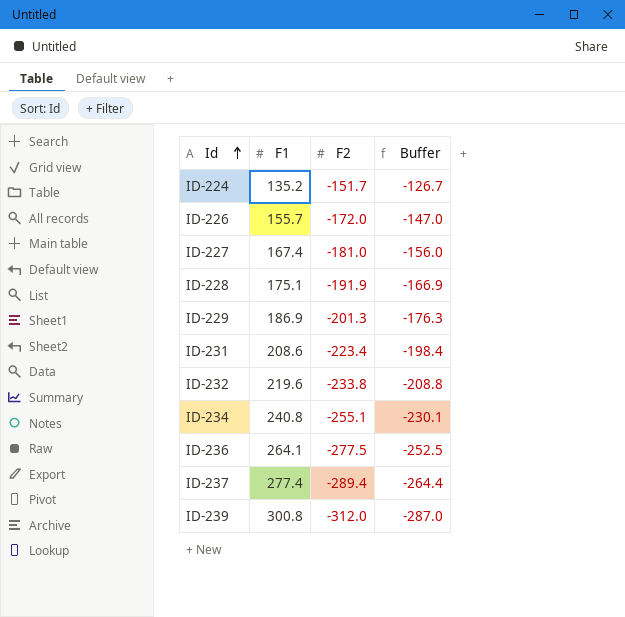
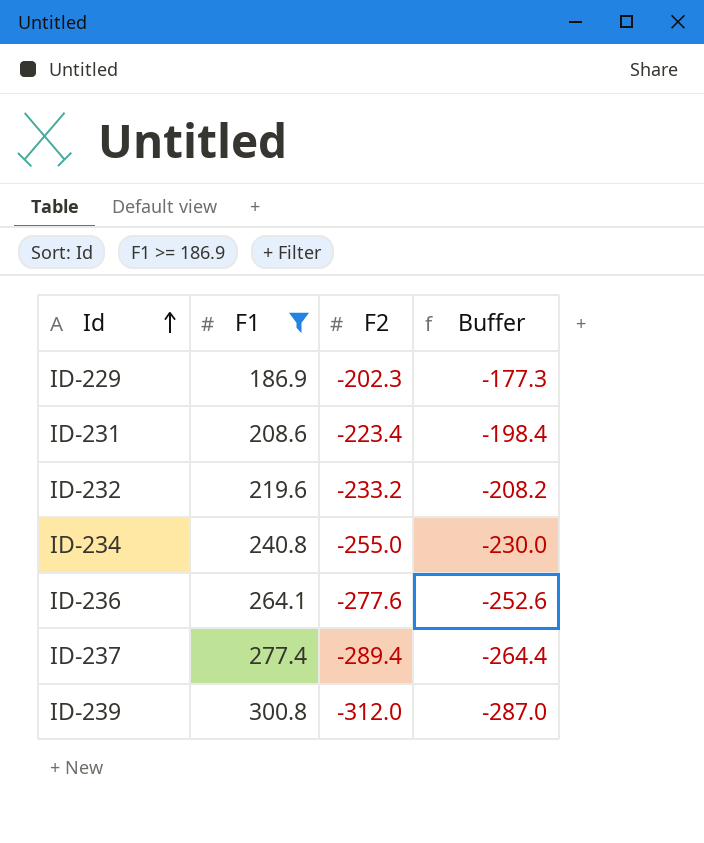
filter: none -> F1 >= 186.9
ID-229 | F2: -201.3 -> -202.3
ID-229 | Buffer: -176.3 -> -177.3
ID-232 | F2: -233.8 -> -233.2
ID-232 | Buffer: -208.8 -> -208.2
ID-234 | F2: -255.1 -> -255.0
ID-234 | Buffer: -230.1 -> -230.0
ID-236 | F2: -277.5 -> -277.6
ID-236 | Buffer: -252.5 -> -252.6

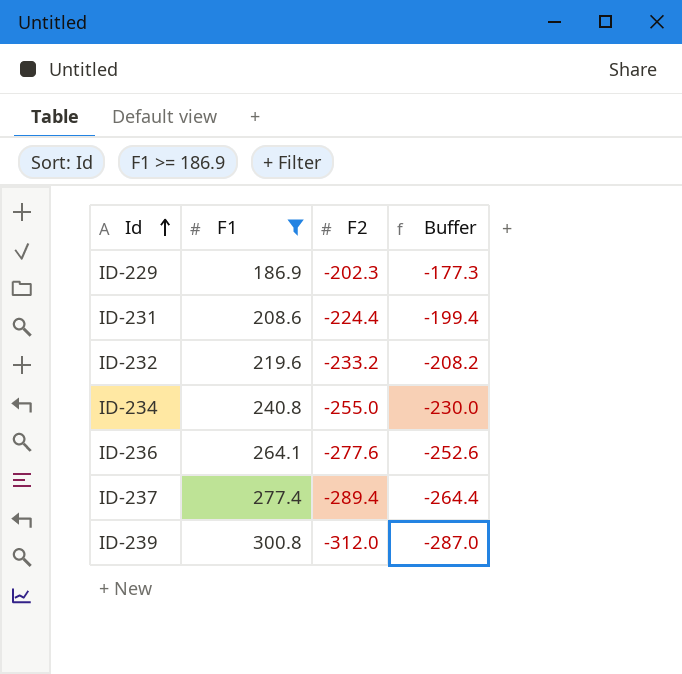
ID-231 | F2: -223.4 -> -224.4
ID-231 | Buffer: -198.4 -> -199.4

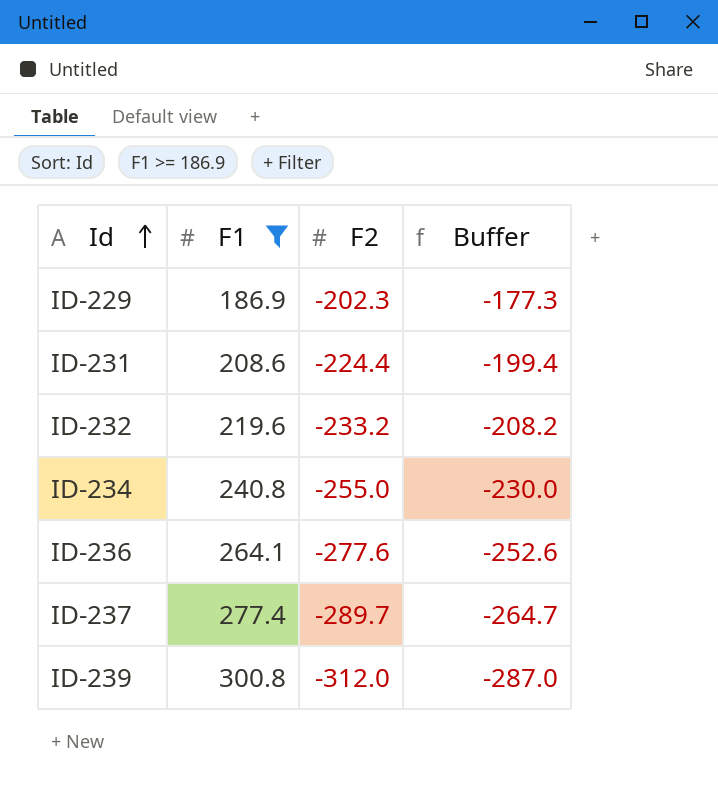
ID-237 | F2: -289.4 -> -289.7
ID-237 | Buffer: -264.4 -> -264.7

